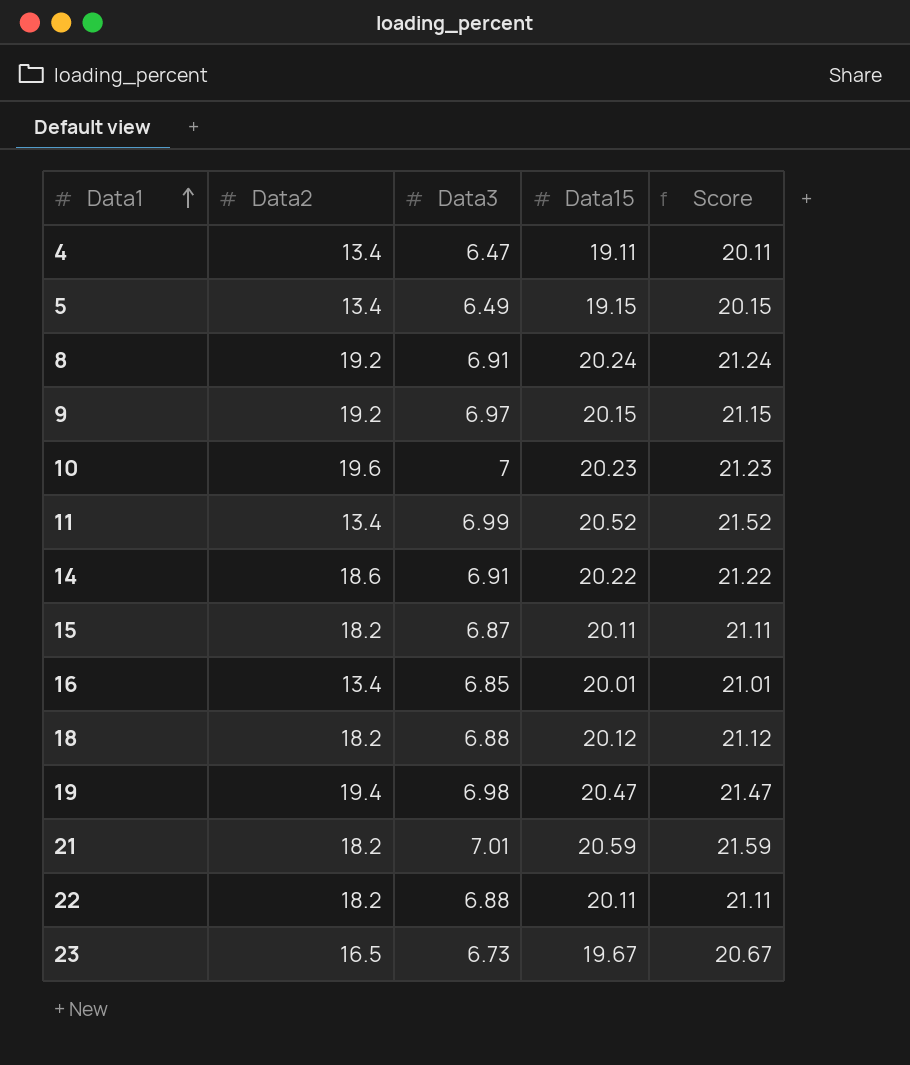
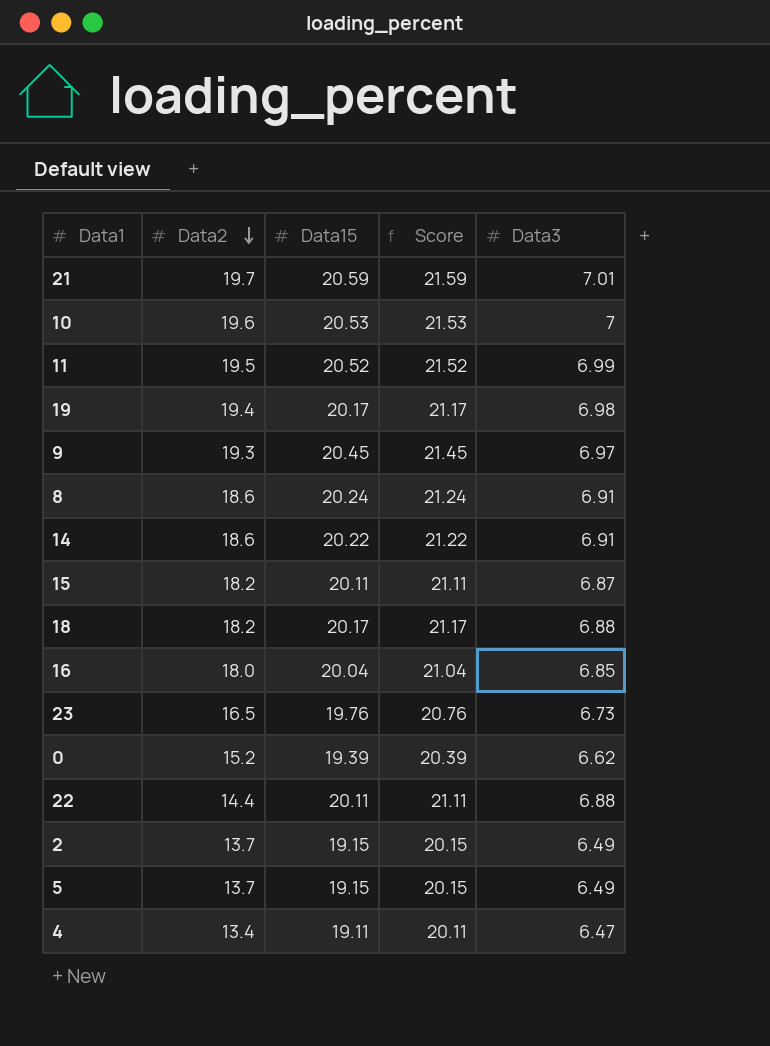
row order: Data1 ascending -> Data2 descending
column Data3 | position: 3 -> 5
21 | Data2: 18.2 -> 19.7
10 | Data15: 20.23 -> 20.53
10 | Score: 21.23 -> 21.53
11 | Data2: 13.4 -> 19.5
19 | Data15: 20.47 -> 20.17
19 | Score: 21.47 -> 21.17
9 | Data2: 19.2 -> 19.3
9 | Data15: 20.15 -> 20.45
9 | Score: 21.15 -> 21.45
8 | Data2: 19.2 -> 18.6
18 | Data15: 20.12 -> 20.17
18 | Score: 21.12 -> 21.17
16 | Data2: 13.4 -> 18.0
16 | Data15: 20.01 -> 20.04
16 | Score: 21.01 -> 21.04
23 | Data15: 19.67 -> 19.76
23 | Score: 20.67 -> 20.76
row 0: none -> 15.2 | 19.39 | 20.39 | 6.62
22 | Data2: 18.2 -> 14.4
row 2: none -> 13.7 | 19.15 | 20.15 | 6.49
5 | Data2: 13.4 -> 13.7

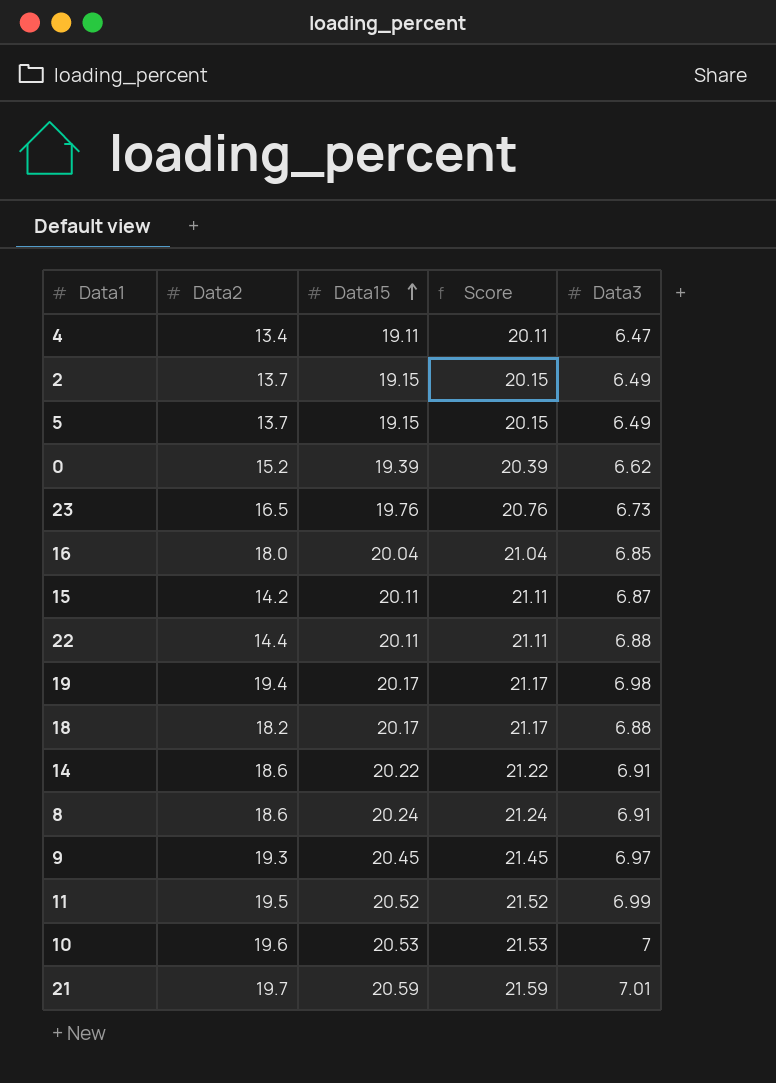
row order: Data2 descending -> Data15 ascending
15 | Data2: 18.2 -> 14.2

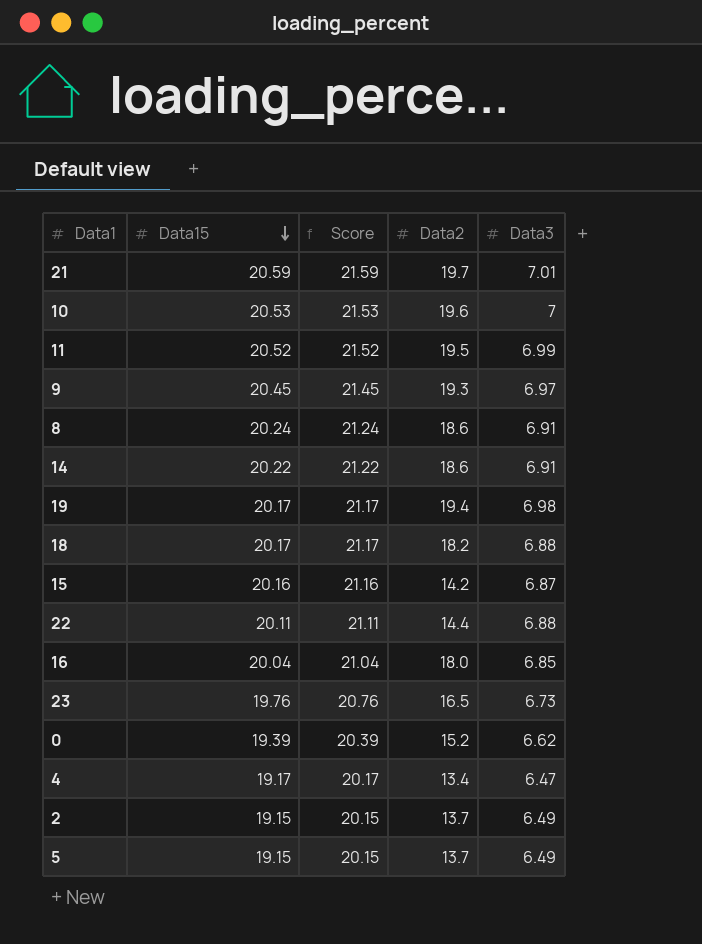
row order: Data15 ascending -> Data15 descending
column Data2 | position: 2 -> 4
15 | Data15: 20.11 -> 20.16
15 | Score: 21.11 -> 21.16
4 | Data15: 19.11 -> 19.17
4 | Score: 20.11 -> 20.17

